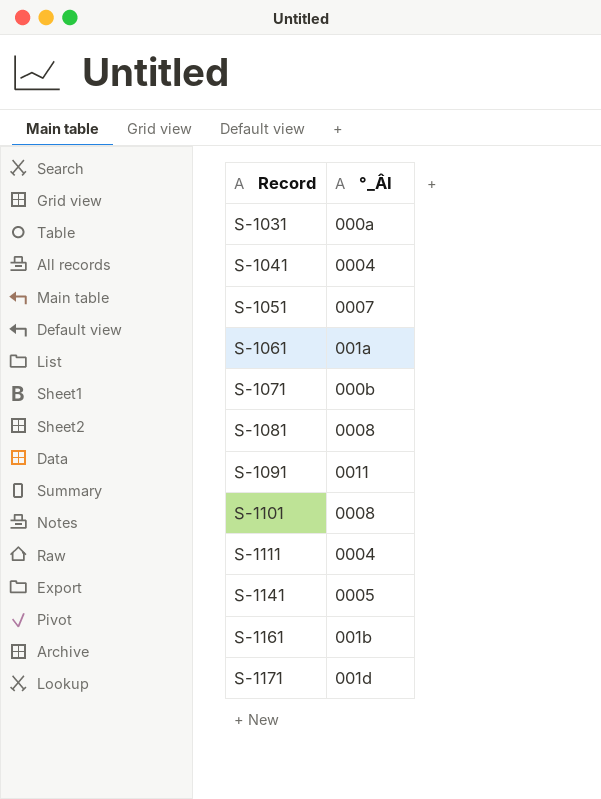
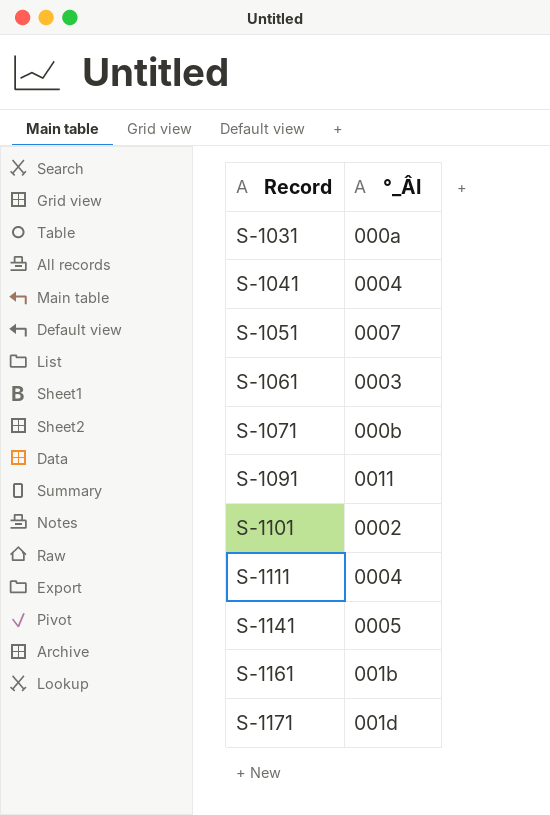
row S-1081: 0008 -> none
S-1061 | °_ÂI: 001a -> 0003
S-1101 | °_ÂI: 0008 -> 0002

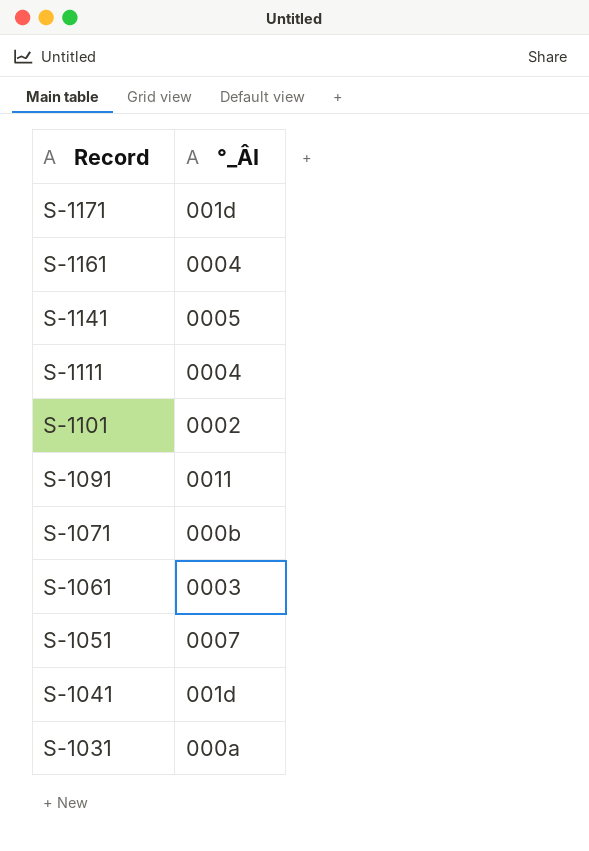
row order: Record ascending -> Record descending
S-1161 | °_ÂI: 001b -> 0004
S-1041 | °_ÂI: 0004 -> 001d

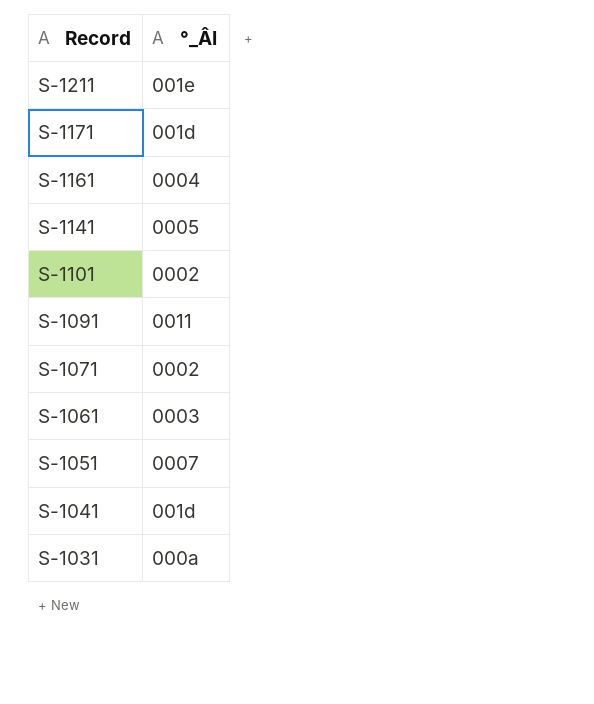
row S-1111: 0004 -> none
row S-1211: none -> 001e
S-1071 | °_ÂI: 000b -> 0002

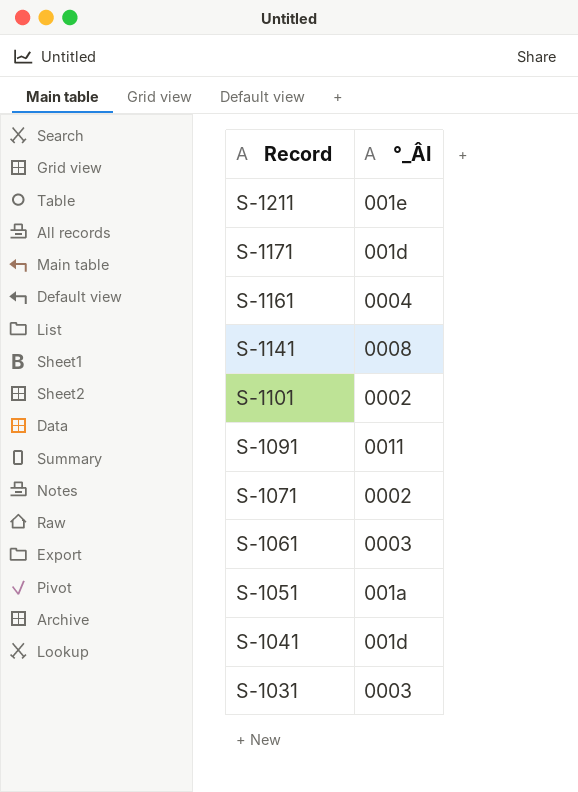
S-1141 | °_ÂI: 0005 -> 0008
S-1051 | °_ÂI: 0007 -> 001a
S-1031 | °_ÂI: 000a -> 0003

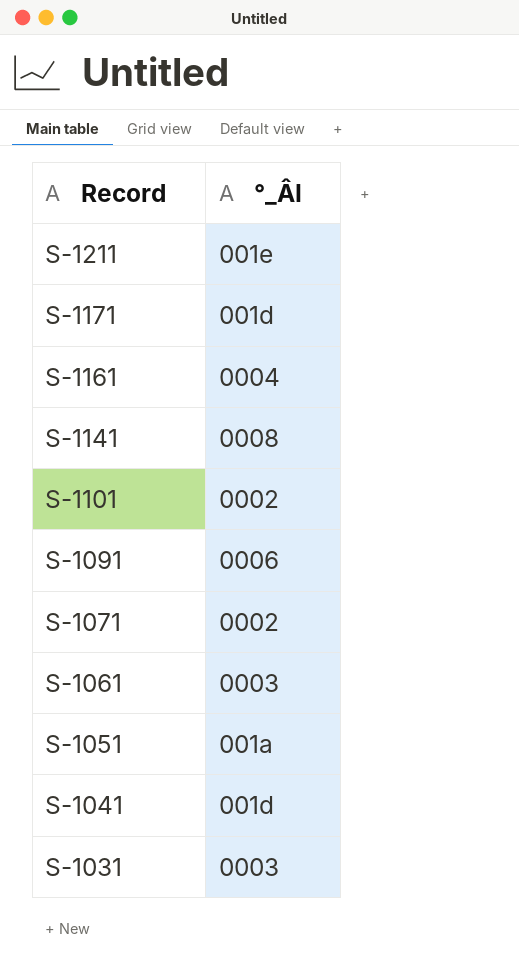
S-1091 | °_ÂI: 0011 -> 0006

